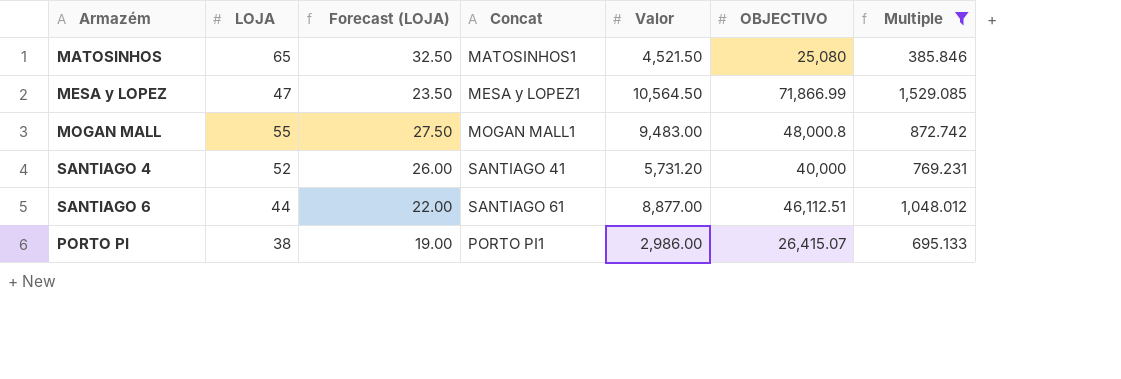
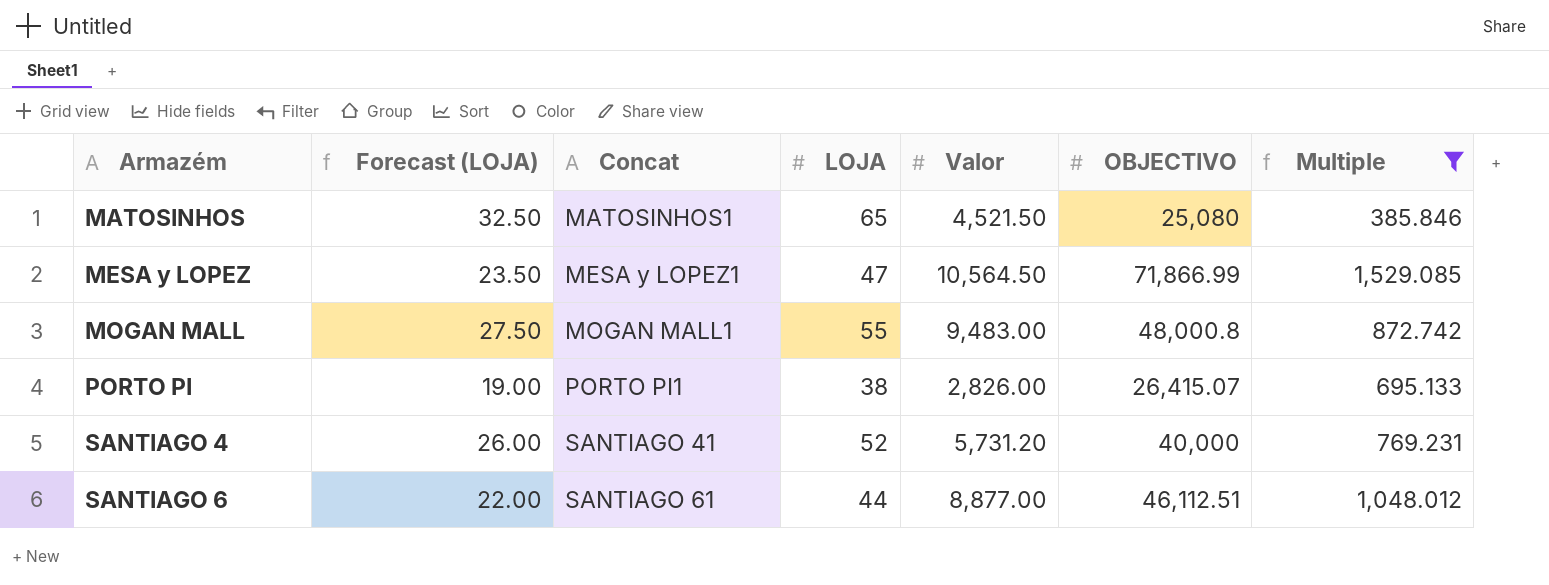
row order: none -> Armazém ascending
column LOJA | position: 2 -> 4
PORTO PI | Valor: 2,986.00 -> 2,826.00

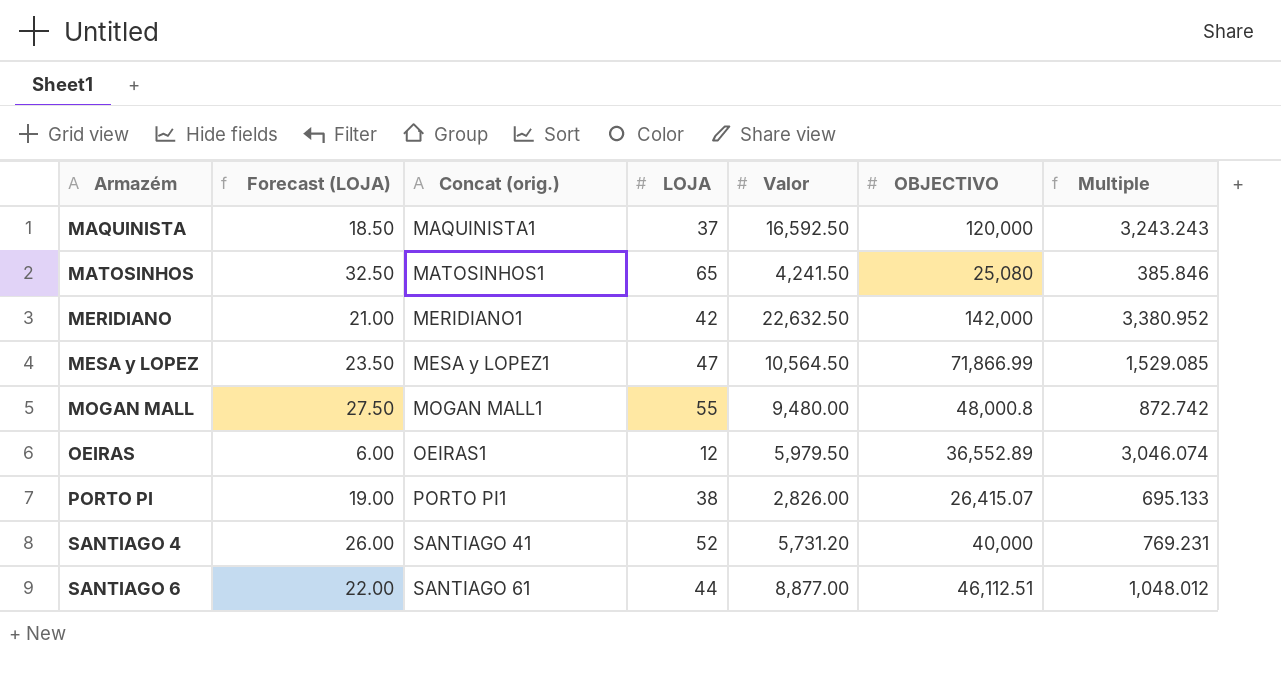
filter: Multiple <= 1,529.085 -> none
column name: Concat -> Concat (orig.)
MATOSINHOS | Valor: 4,521.50 -> 4,241.50
MOGAN MALL | Valor: 9,483.00 -> 9,480.00

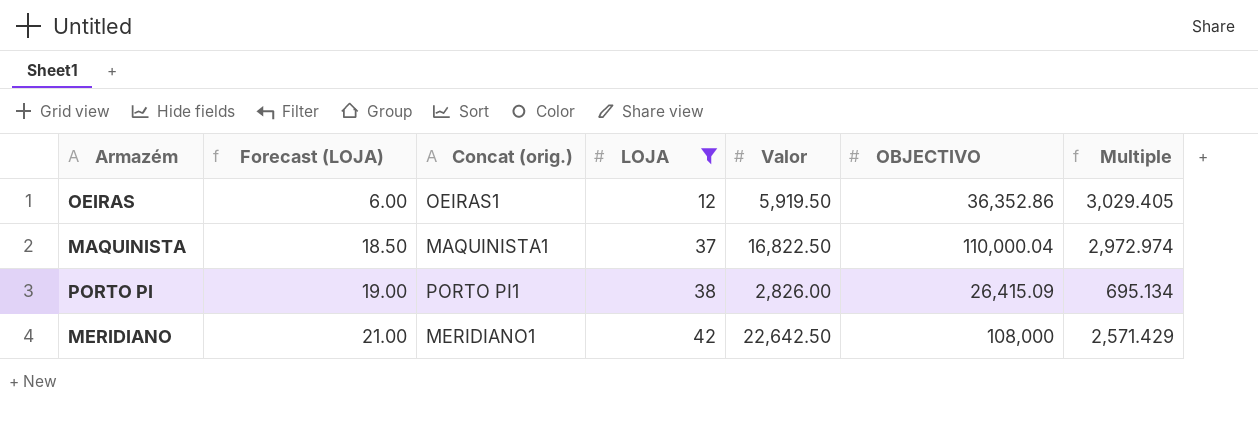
filter: none -> LOJA <= 42
row order: Armazém ascending -> Forecast (LOJA) ascending
OEIRAS | Valor: 5,979.50 -> 5,919.50
OEIRAS | OBJECTIVO: 36,552.89 -> 36,352.86
OEIRAS | Multiple: 3,046.074 -> 3,029.405
MAQUINISTA | Valor: 16,592.50 -> 16,822.50
MAQUINISTA | OBJECTIVO: 120,000 -> 110,000.04
MAQUINISTA | Multiple: 3,243.243 -> 2,972.974
PORTO PI | OBJECTIVO: 26,415.07 -> 26,415.09
PORTO PI | Multiple: 695.133 -> 695.134
MERIDIANO | Valor: 22,632.50 -> 22,642.50
MERIDIANO | OBJECTIVO: 142,000 -> 108,000
MERIDIANO | Multiple: 3,380.952 -> 2,571.429

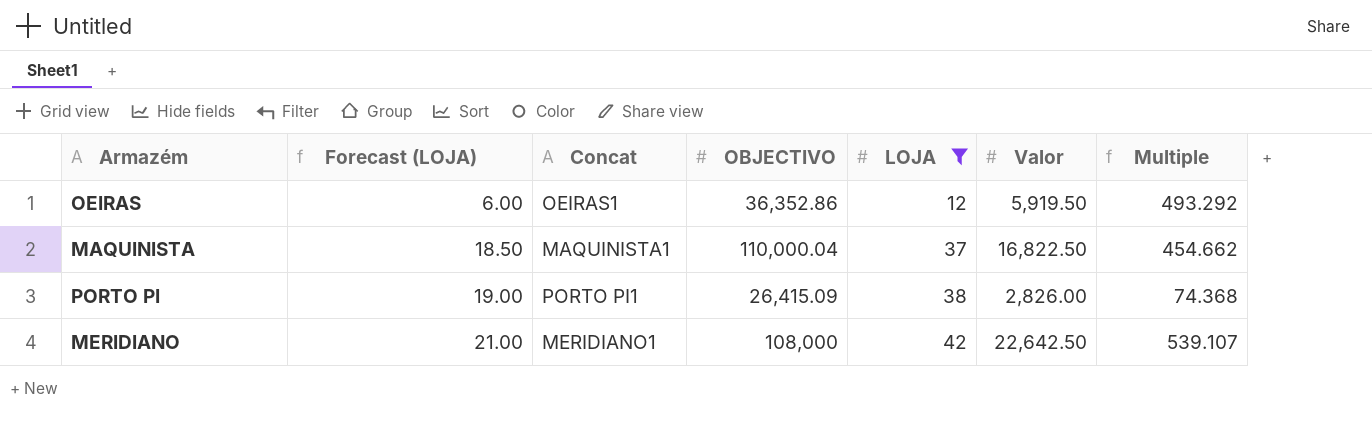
column name: Concat (orig.) -> Concat
column OBJECTIVO | position: 6 -> 4
column Multiple | formula: [OBJECTIVO] / [LOJA] -> [Valor] / [LOJA]

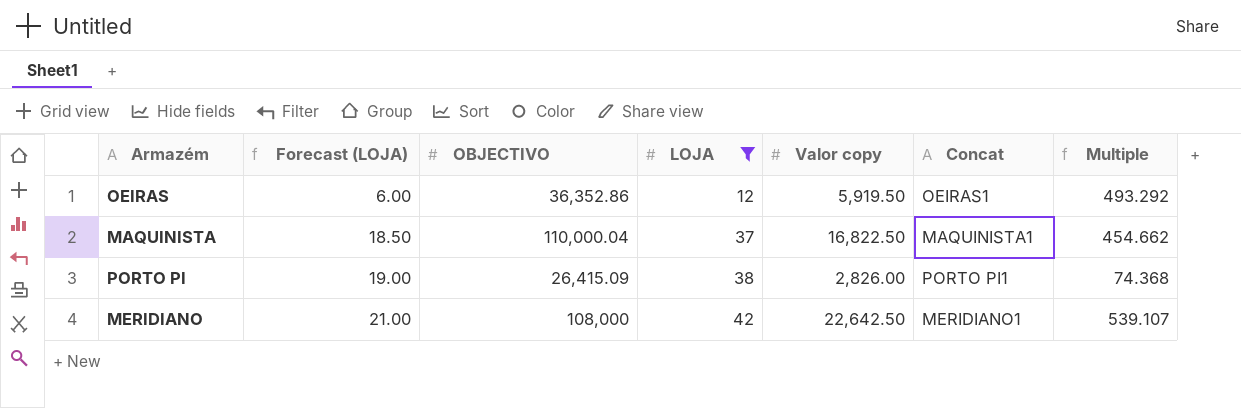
column name: Valor -> Valor copy
column Concat | position: 3 -> 6

